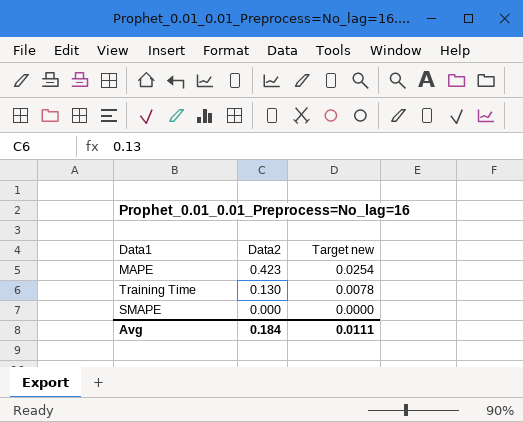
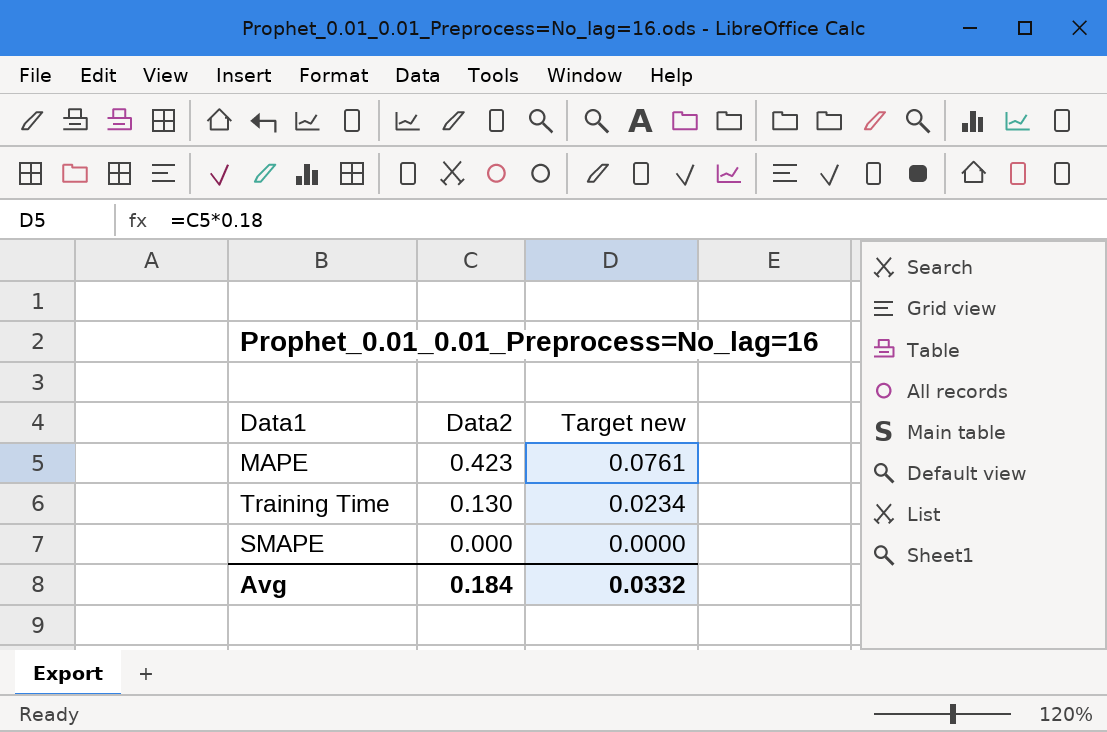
column Target new | formula: [Data2] * 0.06 -> [Data2] * 0.18
Avg | Target new: 0.0111 -> 0.0332

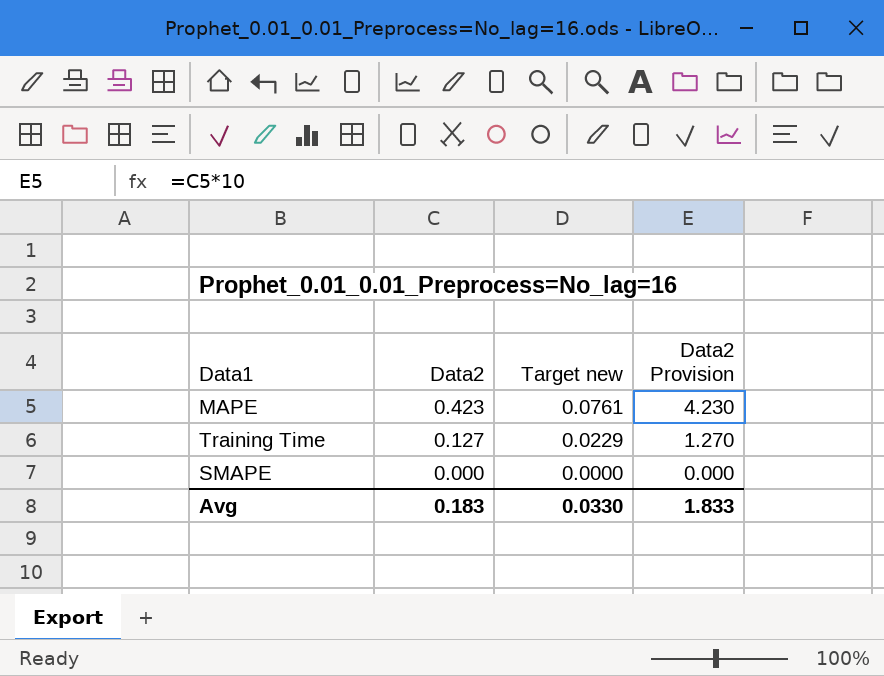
column Data2 Provision | formula: none -> [Data2] * 10
Training Time | Data2: 0.130 -> 0.127
Training Time | Target new: 0.0234 -> 0.0229
Avg | Data2: 0.184 -> 0.183
Avg | Target new: 0.0332 -> 0.0330

